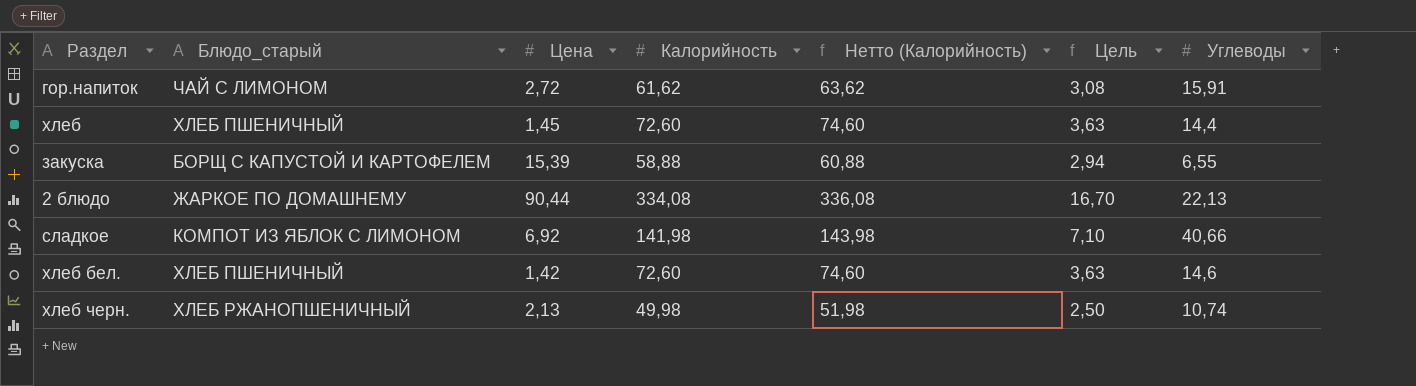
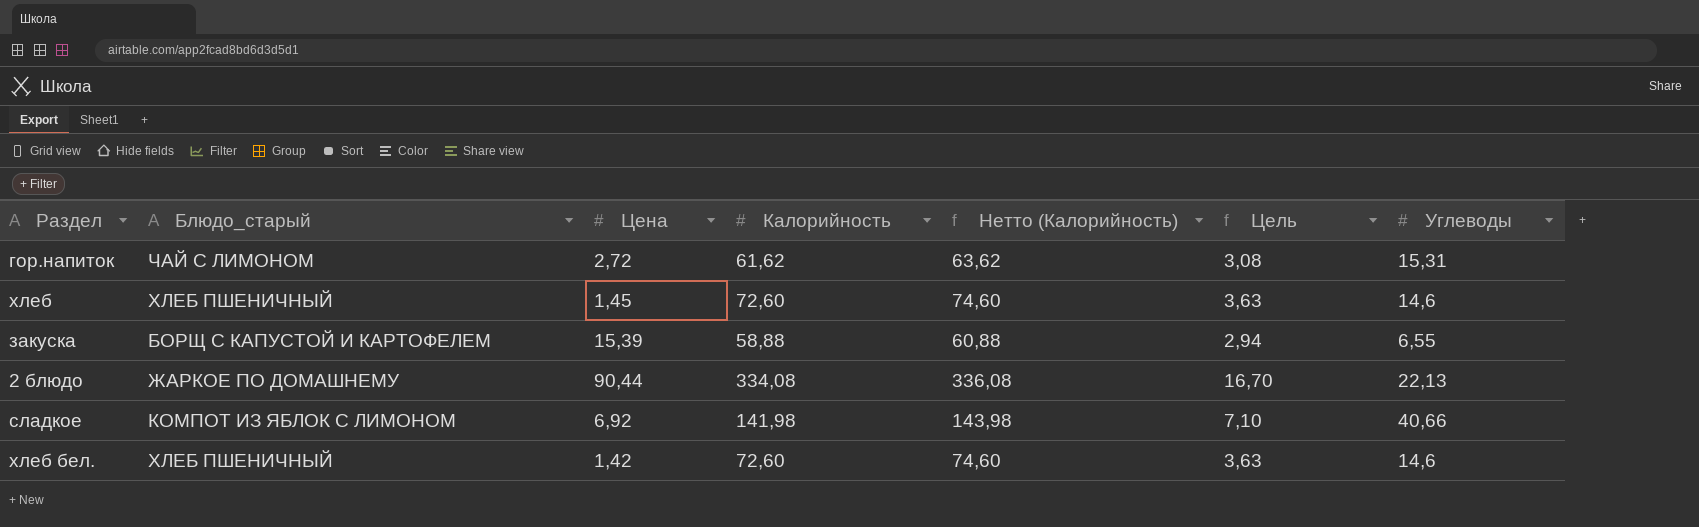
row хлеб черн.: ХЛЕБ РЖАНОПШЕНИЧНЫЙ | 2,13 | 49,98 | 51,98 | 2,50 | 10,74 -> none
гор.напиток | Углеводы: 15,91 -> 15,31
хлеб | Углеводы: 14,4 -> 14,6

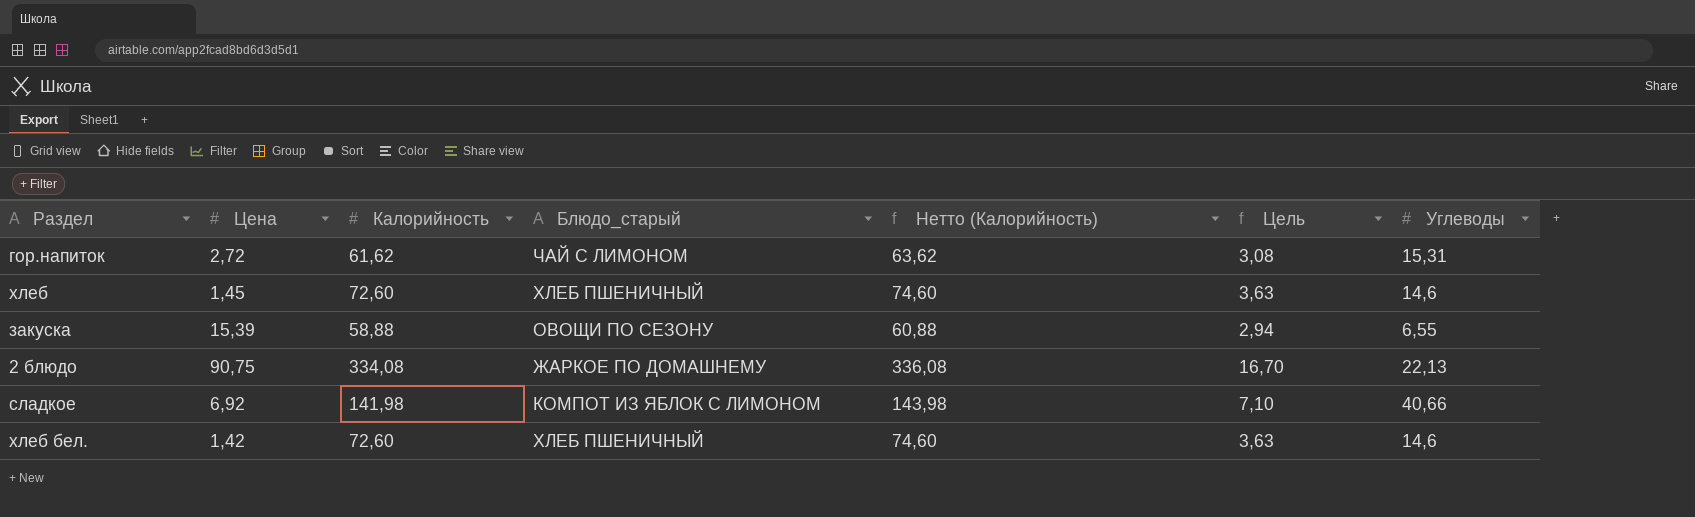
column Блюдо_старый | position: 2 -> 4
закуска | Блюдо_старый: БОРЩ С КАПУСТОЙ И КАРТОФЕЛЕМ -> ОВОЩИ ПО СЕЗОНУ
2 блюдо | Цена: 90,44 -> 90,75

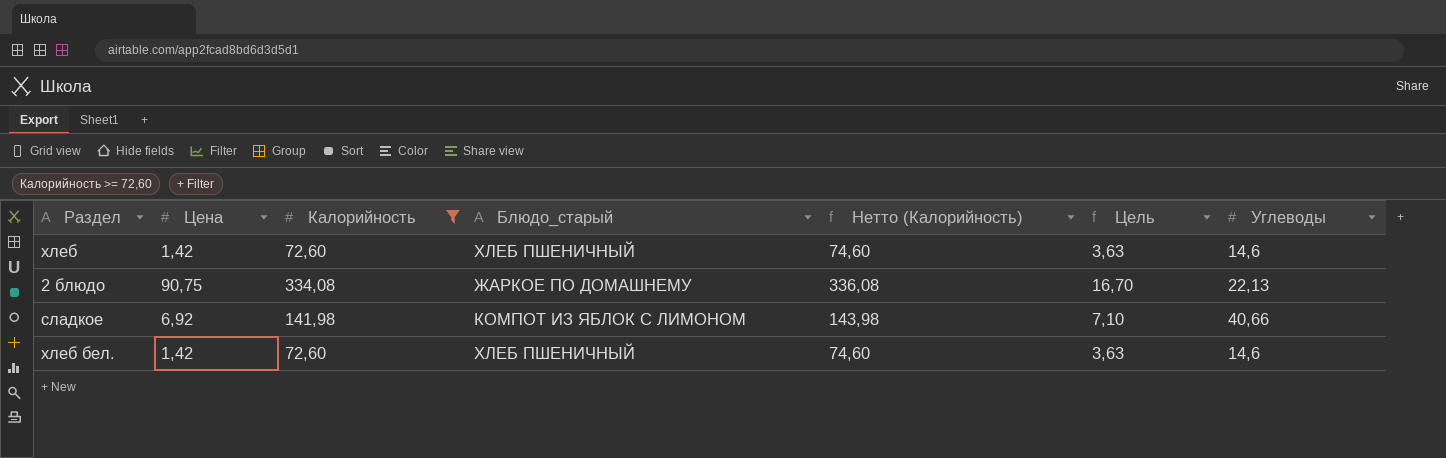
filter: none -> Калорийность >= 72,60
хлеб | Цена: 1,45 -> 1,42

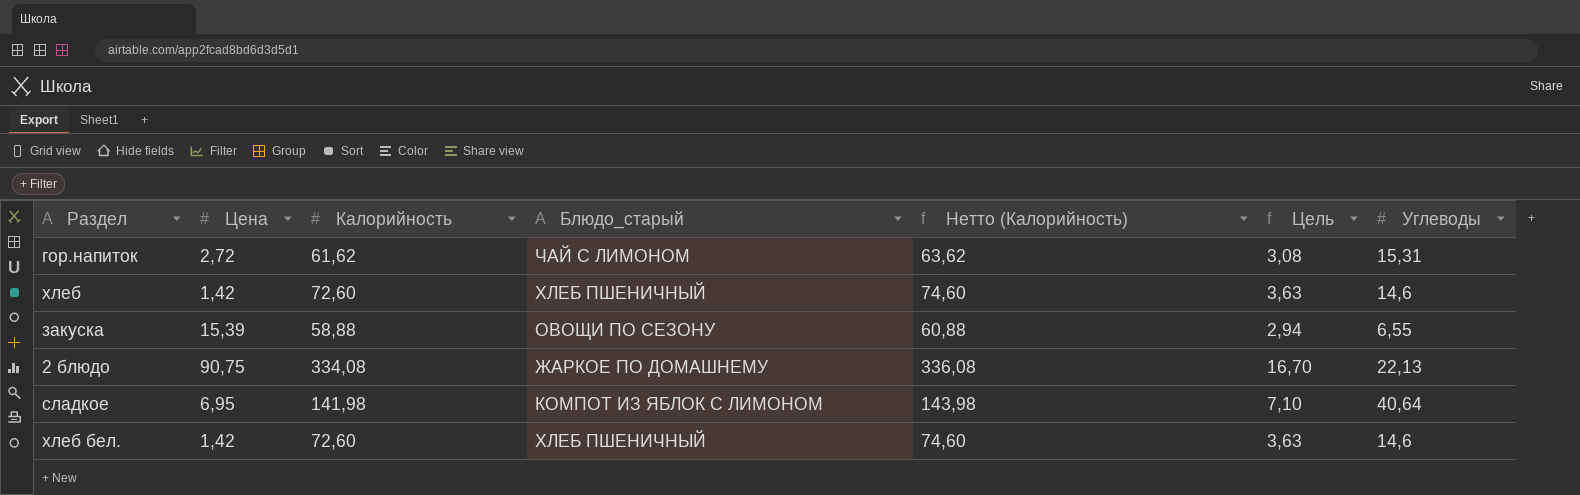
filter: Калорийность >= 72,60 -> none
сладкое | Цена: 6,92 -> 6,95
сладкое | Углеводы: 40,66 -> 40,64

